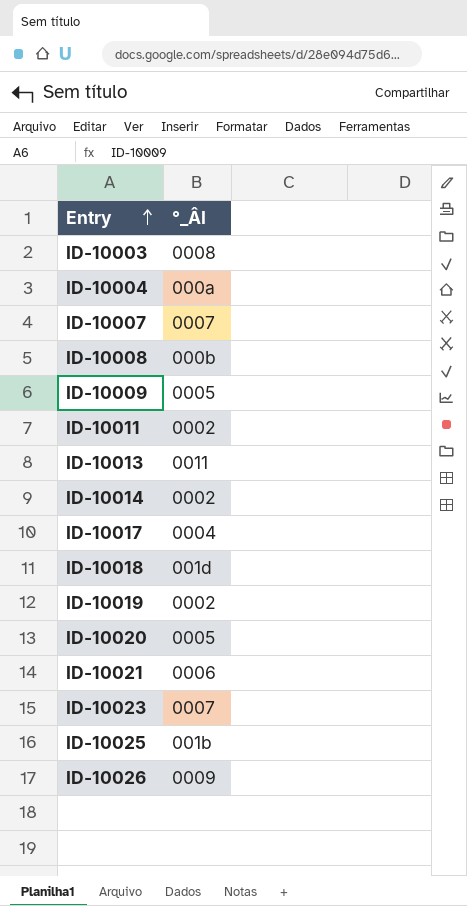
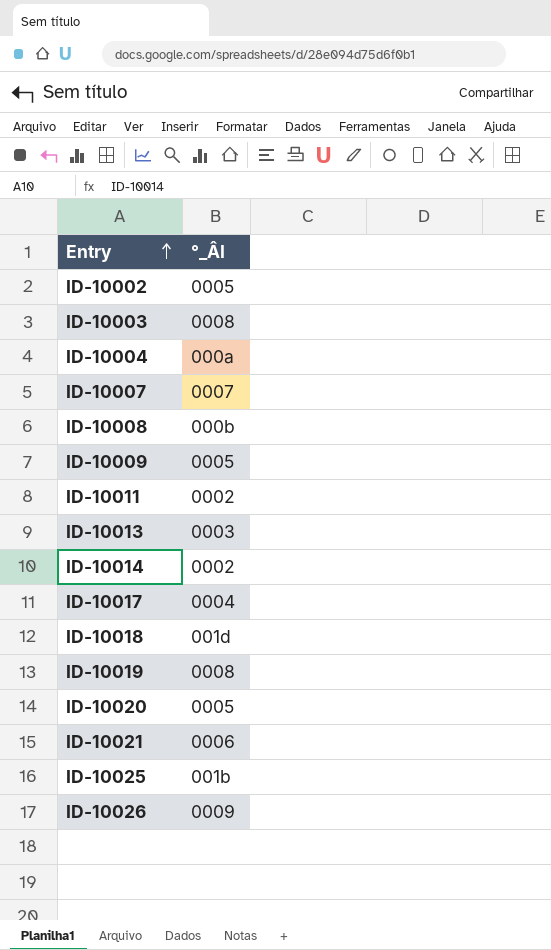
row ID-10023: 0007 -> none
row ID-10002: none -> 0005
ID-10013 | °_ÂI: 0011 -> 0003
ID-10019 | °_ÂI: 0002 -> 0008

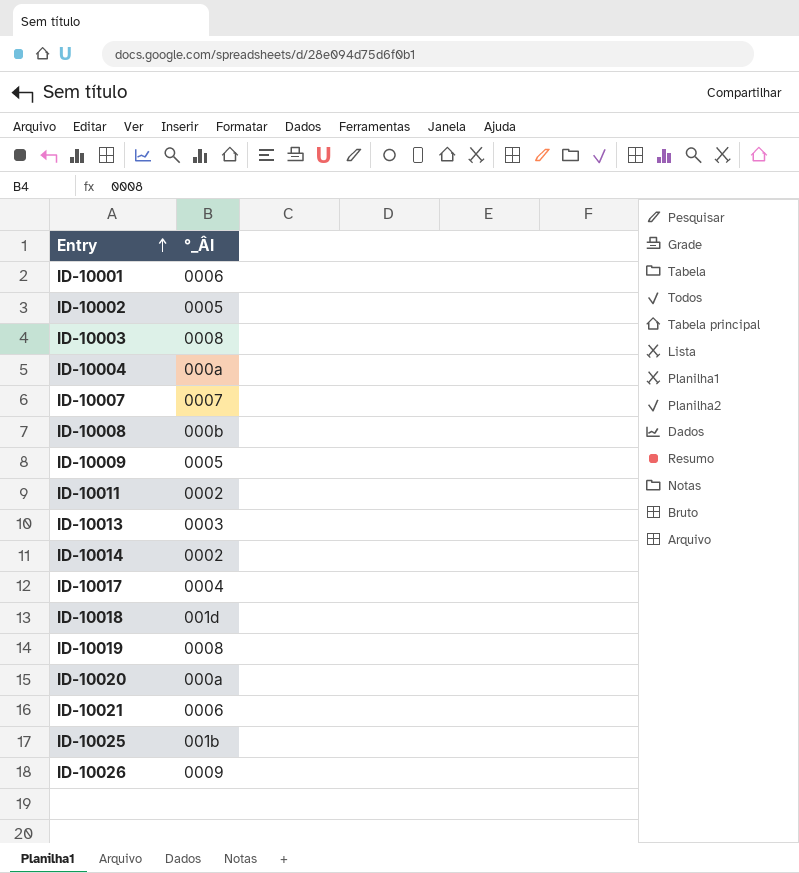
row ID-10001: none -> 0006
ID-10020 | °_ÂI: 0005 -> 000a

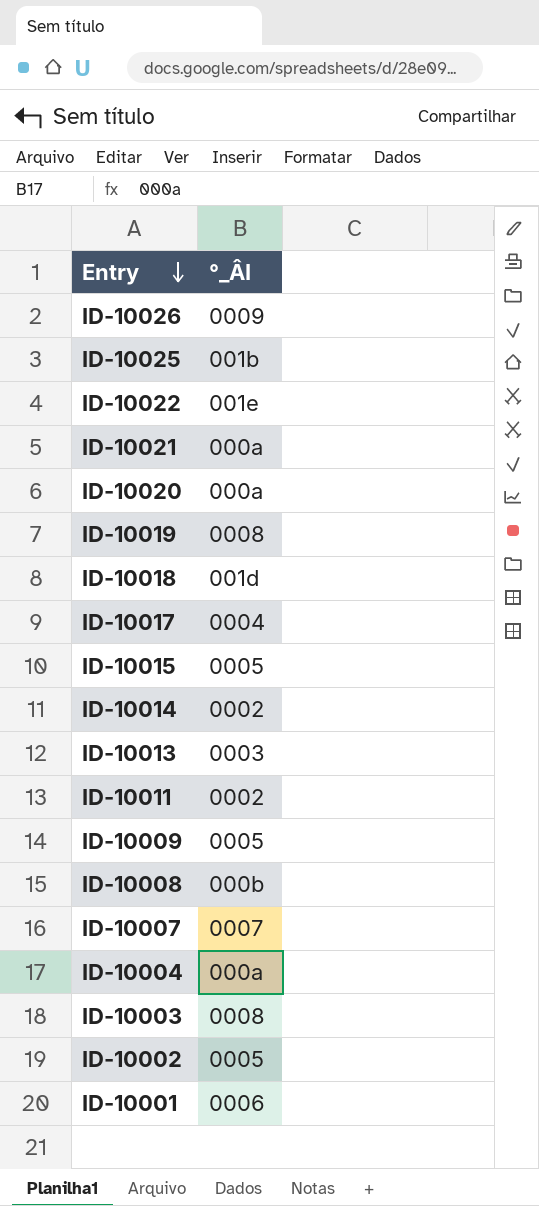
row order: Entry ascending -> Entry descending
row ID-10022: none -> 001e
ID-10021 | °_ÂI: 0006 -> 000a
row ID-10015: none -> 0005

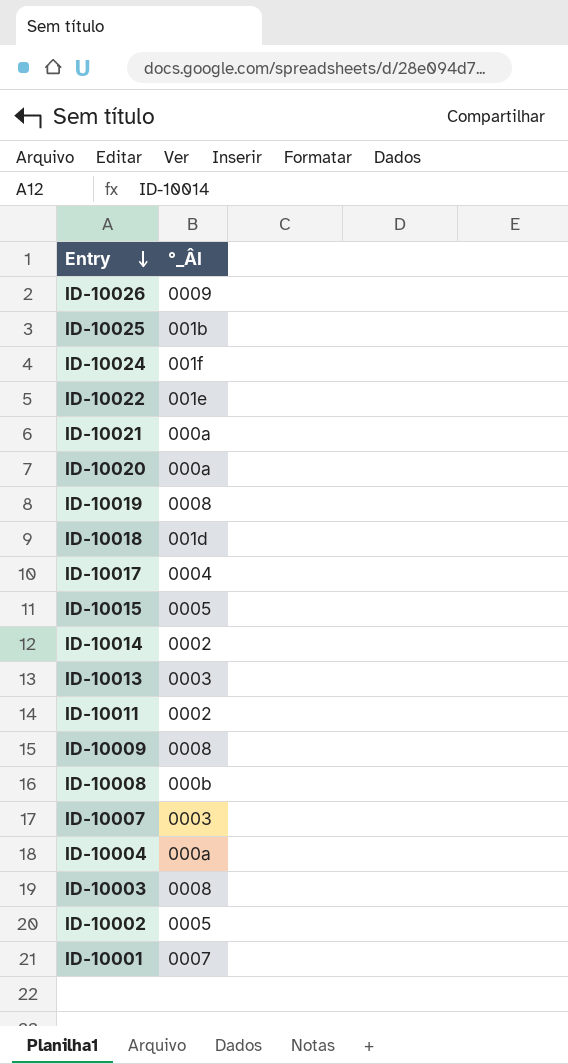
row ID-10024: none -> 001f
ID-10009 | °_ÂI: 0005 -> 0008
ID-10007 | °_ÂI: 0007 -> 0003
ID-10001 | °_ÂI: 0006 -> 0007

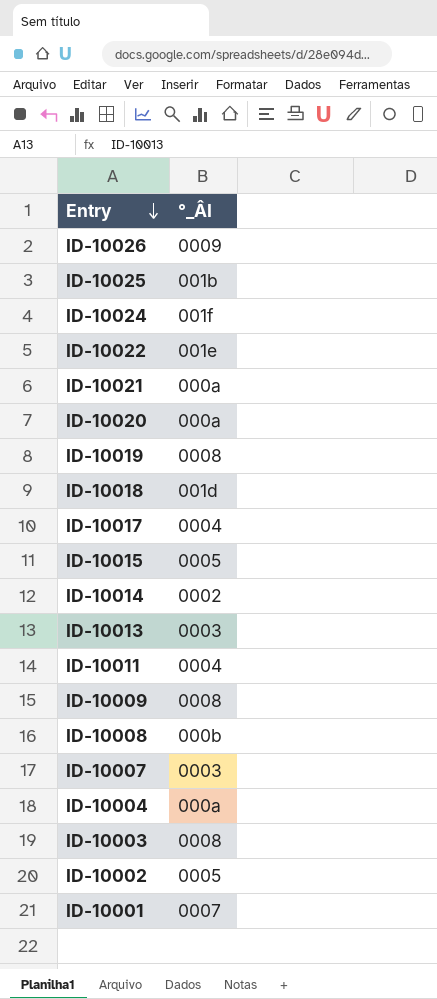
ID-10011 | °_ÂI: 0002 -> 0004

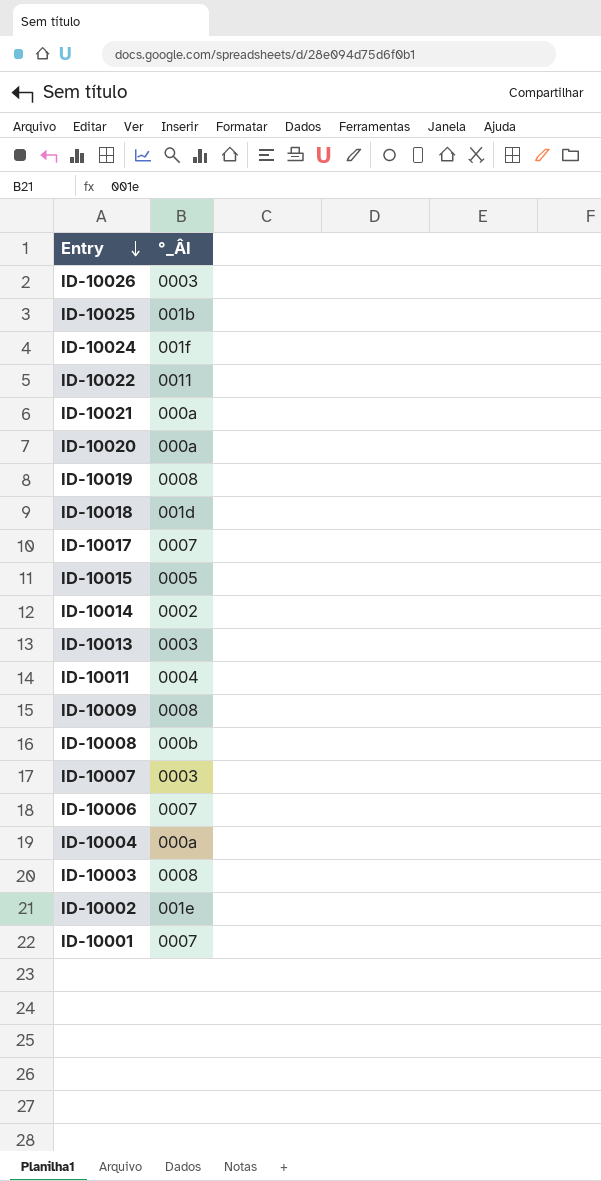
ID-10026 | °_ÂI: 0009 -> 0003
ID-10022 | °_ÂI: 001e -> 0011
ID-10017 | °_ÂI: 0004 -> 0007
row ID-10006: none -> 0007
ID-10002 | °_ÂI: 0005 -> 001e

